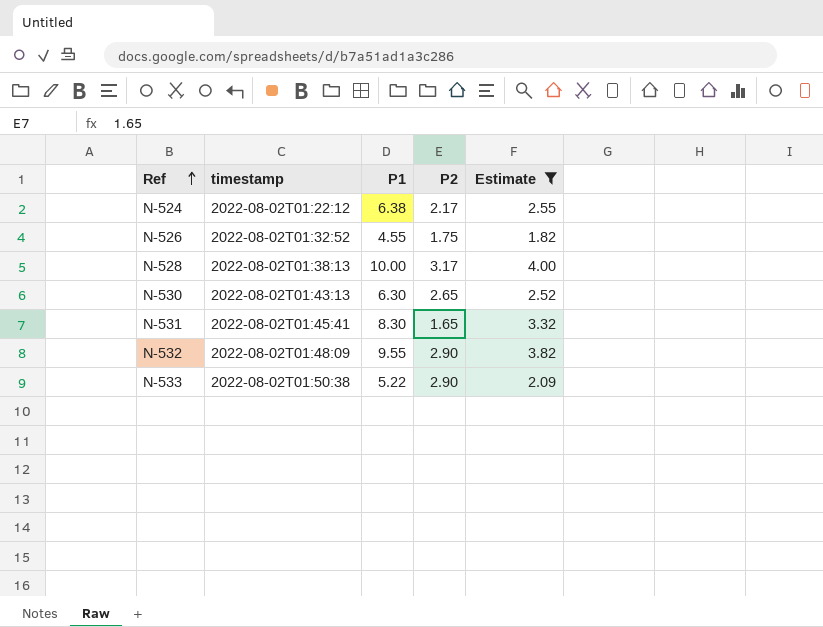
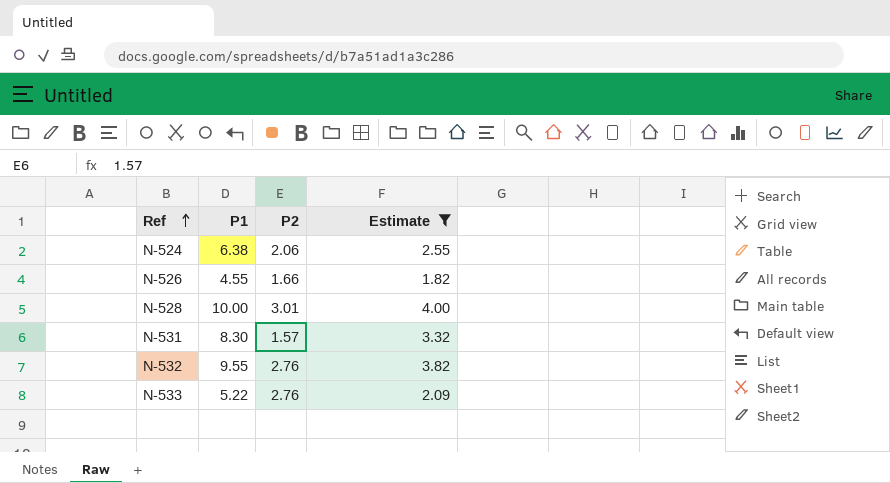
column timestamp | position: 2 -> none
row N-530: 2022-08-02T01:43:13 | 6.30 | 2.65 | 2.52 -> none
N-524 | P2: 2.17 -> 2.06
N-526 | P2: 1.75 -> 1.66
N-528 | P2: 3.17 -> 3.01
N-531 | P2: 1.65 -> 1.57
N-532 | P2: 2.90 -> 2.76
N-533 | P2: 2.90 -> 2.76

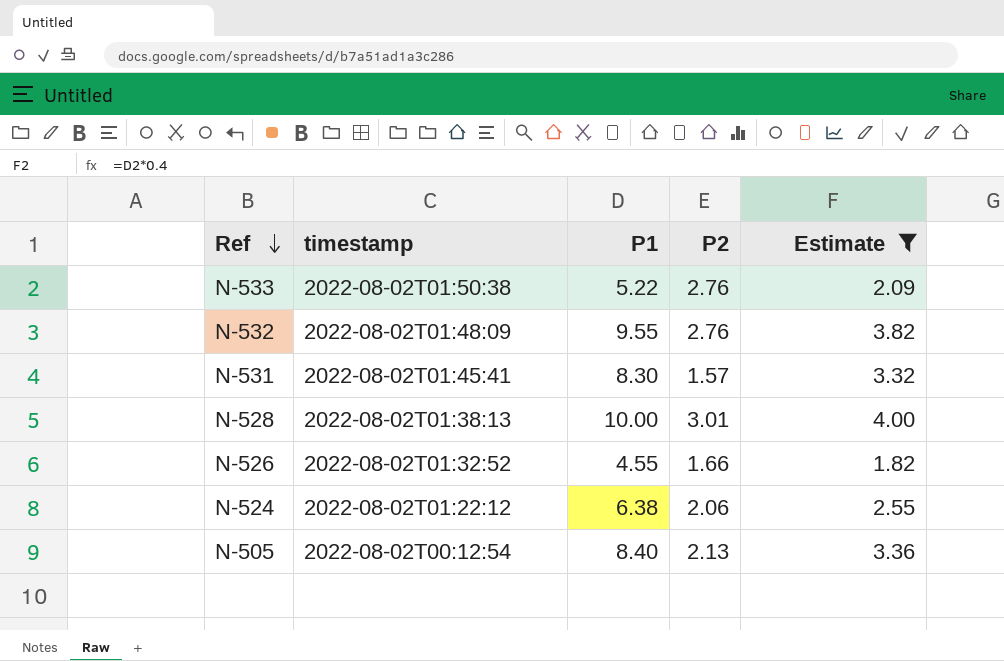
row order: Ref ascending -> Ref descending
column timestamp | position: none -> 2
row N-505: none -> 2022-08-02T00:12:54 | 8.40 | 2.13 | 3.36

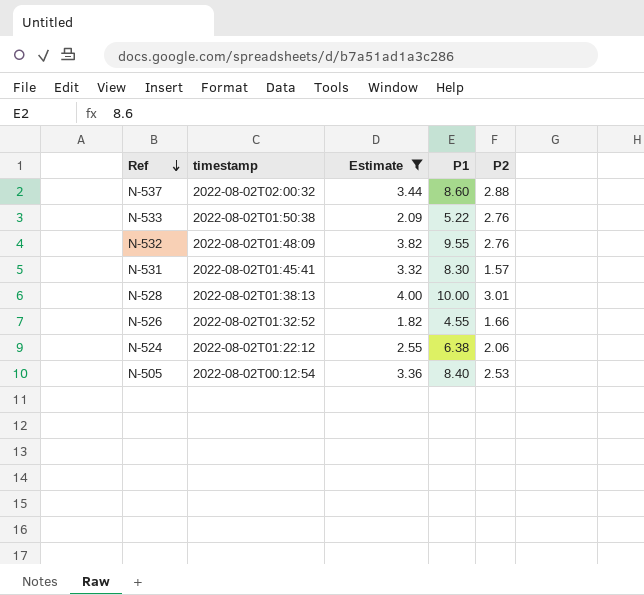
column Estimate | position: 5 -> 3
row N-537: none -> 2022-08-02T02:00:32 | 3.44 | 8.60 | 2.88
N-505 | P2: 2.13 -> 2.53

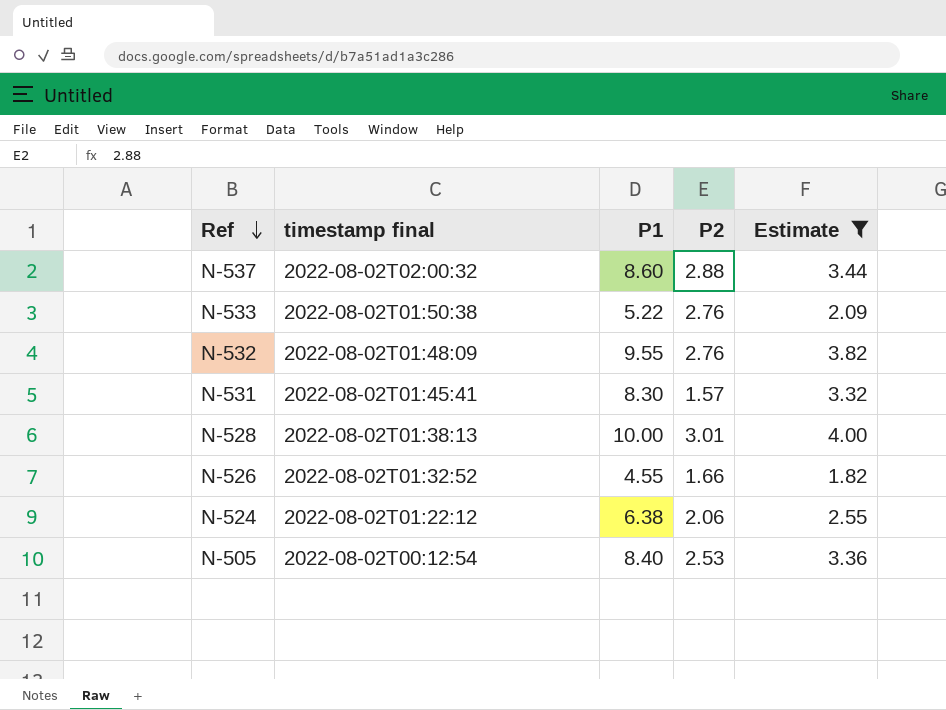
column name: timestamp -> timestamp final
column Estimate | position: 3 -> 5

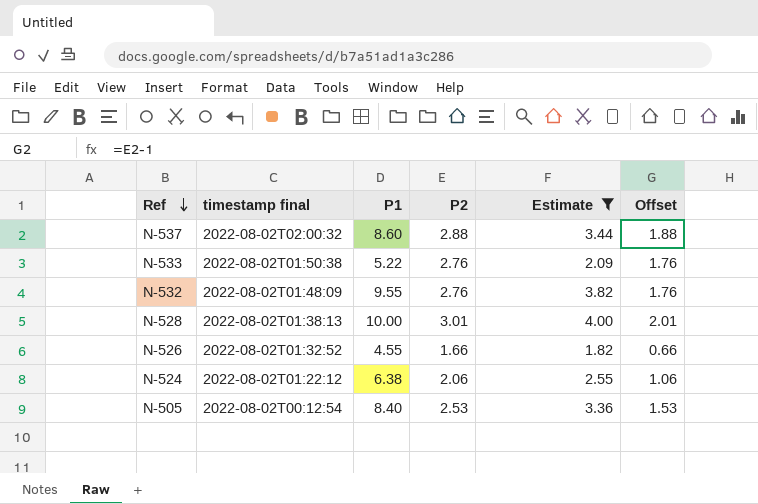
column Offset | formula: none -> [P2] - 1
row N-531: 2022-08-02T01:45:41 | 8.30 | 1.57 | 3.32 -> none

